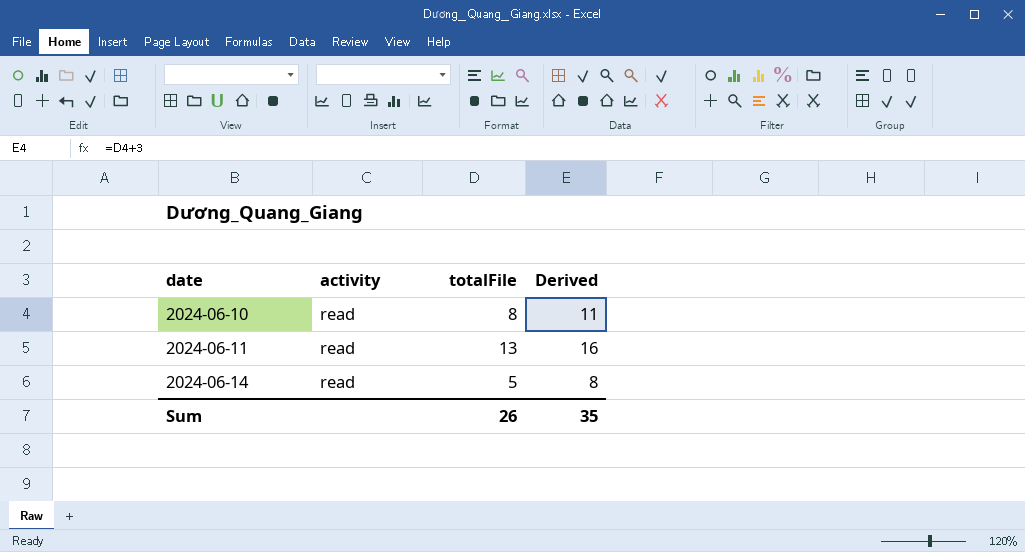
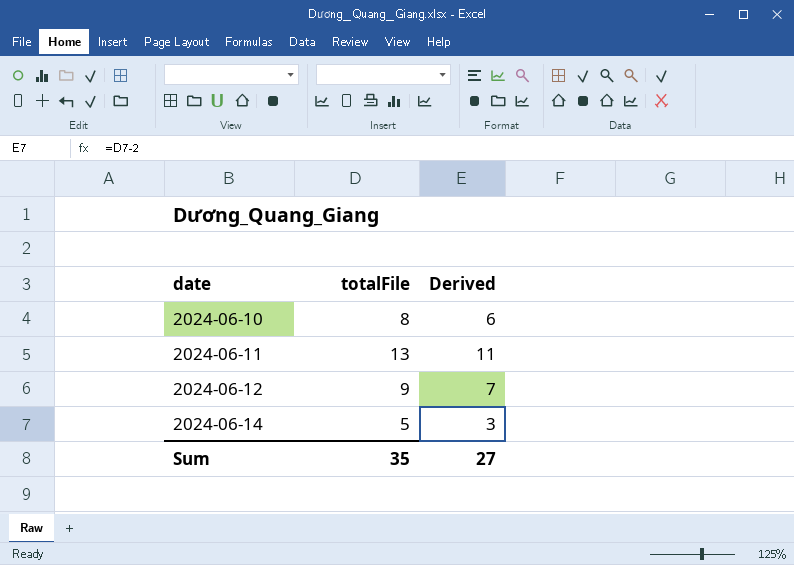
column activity | position: 2 -> none
column Derived | formula: [totalFile] + 3 -> [totalFile] - 2
row 2024-06-12: none -> 9 | 7
Sum | totalFile: 26 -> 35
Sum | Derived: 35 -> 27

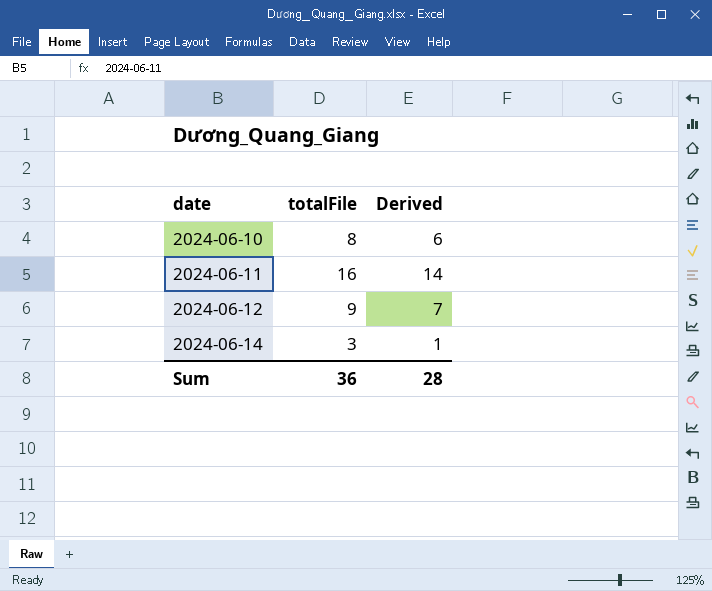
2024-06-11 | totalFile: 13 -> 16
2024-06-11 | Derived: 11 -> 14
2024-06-14 | totalFile: 5 -> 3
2024-06-14 | Derived: 3 -> 1
Sum | totalFile: 35 -> 36
Sum | Derived: 27 -> 28

